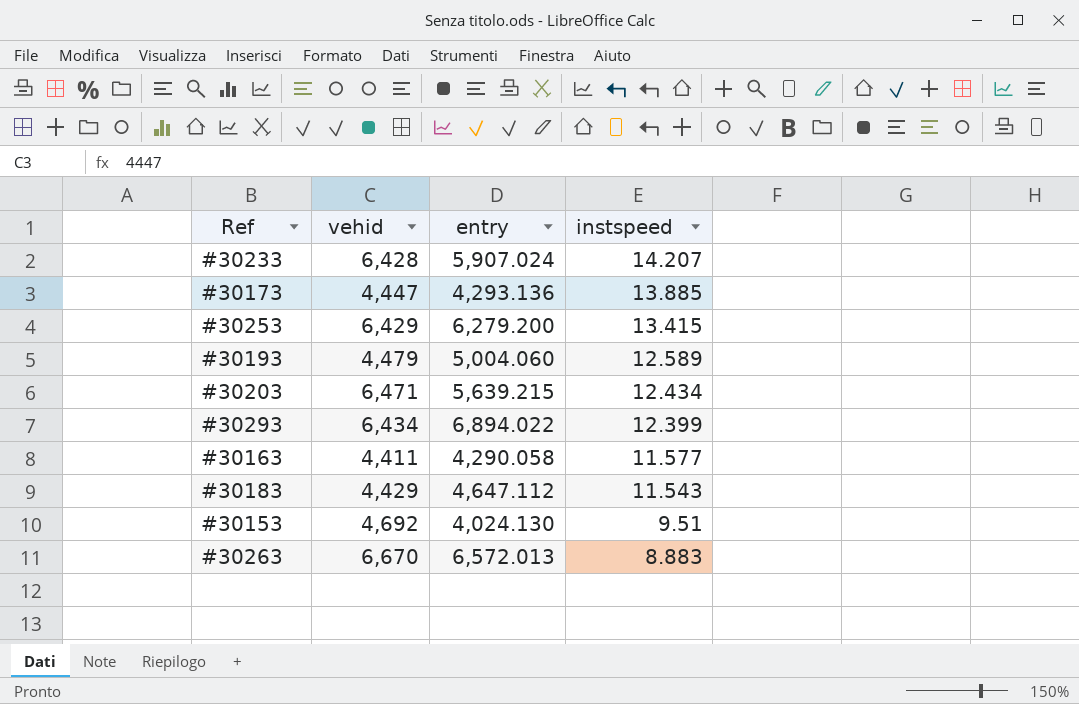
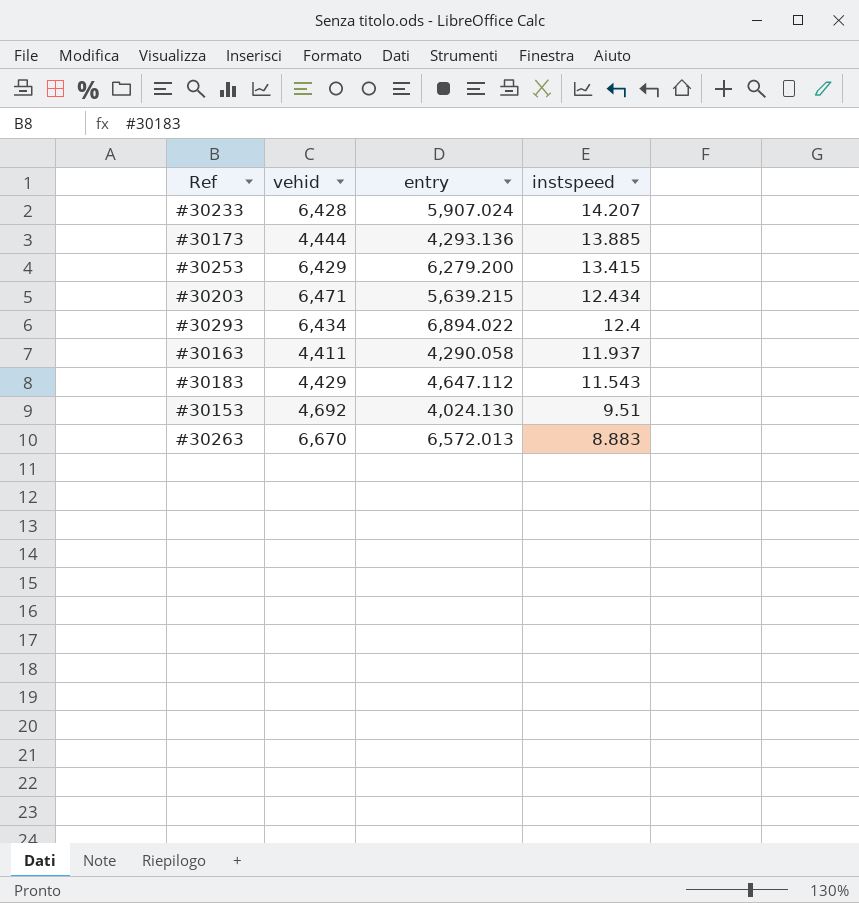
row #30193: 4,479 | 5,004.060 | 12.589 -> none
#30173 | vehid: 4,447 -> 4,444
#30293 | instspeed: 12.399 -> 12.4
#30163 | instspeed: 11.577 -> 11.937

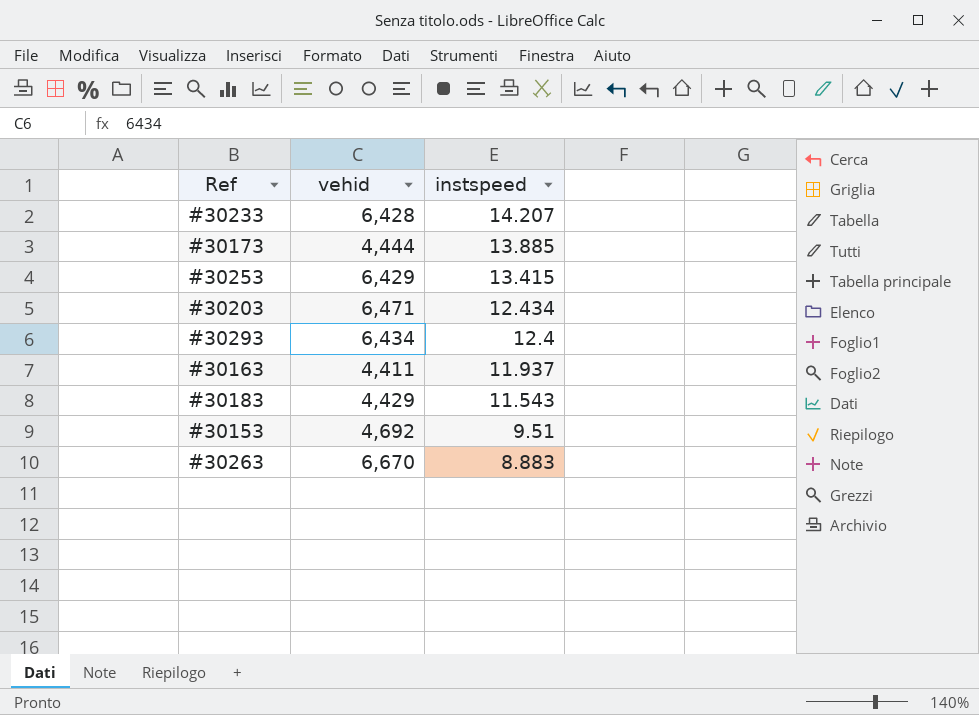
column entry | position: 3 -> none

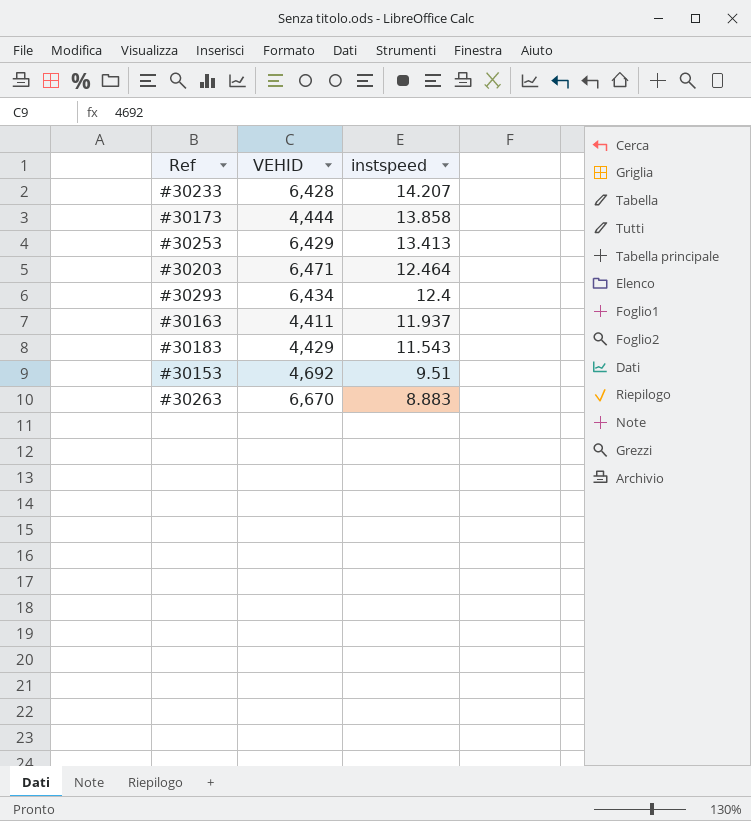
column name: vehid -> VEHID
#30173 | instspeed: 13.885 -> 13.858
#30253 | instspeed: 13.415 -> 13.413
#30203 | instspeed: 12.434 -> 12.464

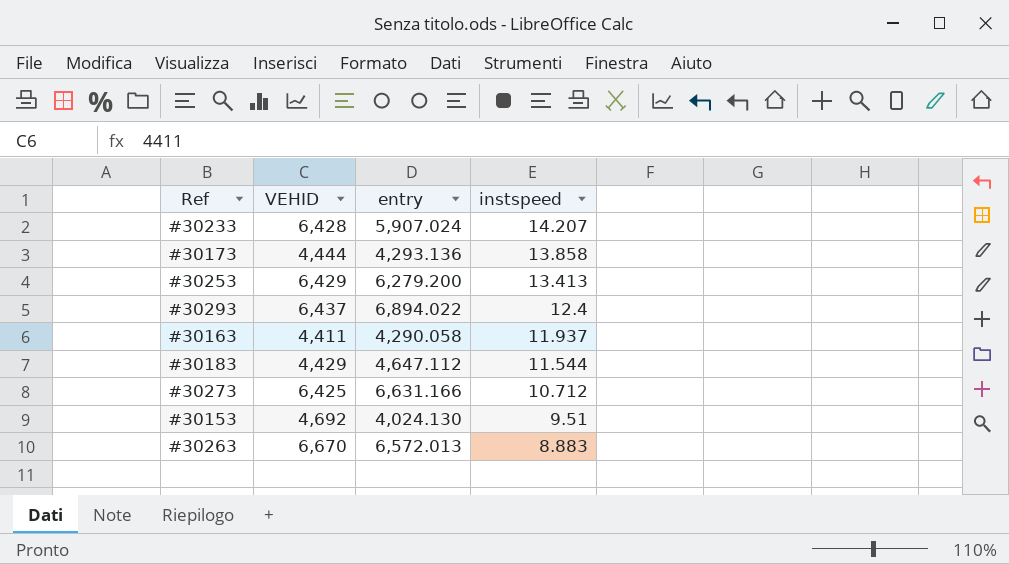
column entry | position: none -> 3
row #30203: 6,471 | 12.464 -> none
#30293 | VEHID: 6,434 -> 6,437
#30183 | instspeed: 11.543 -> 11.544
row #30273: none -> 6,425 | 6,631.166 | 10.712

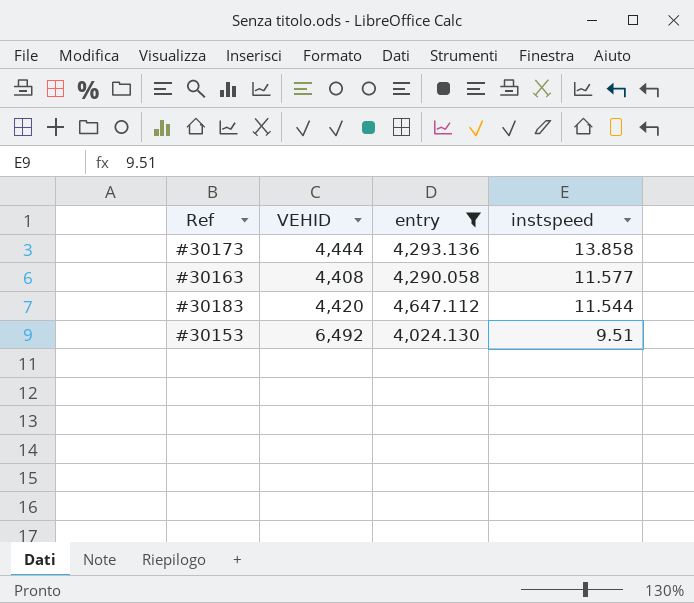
filter: none -> entry <= 4,647.112
#30163 | VEHID: 4,411 -> 4,408
#30163 | instspeed: 11.937 -> 11.577
#30183 | VEHID: 4,429 -> 4,420
#30153 | VEHID: 4,692 -> 6,492

